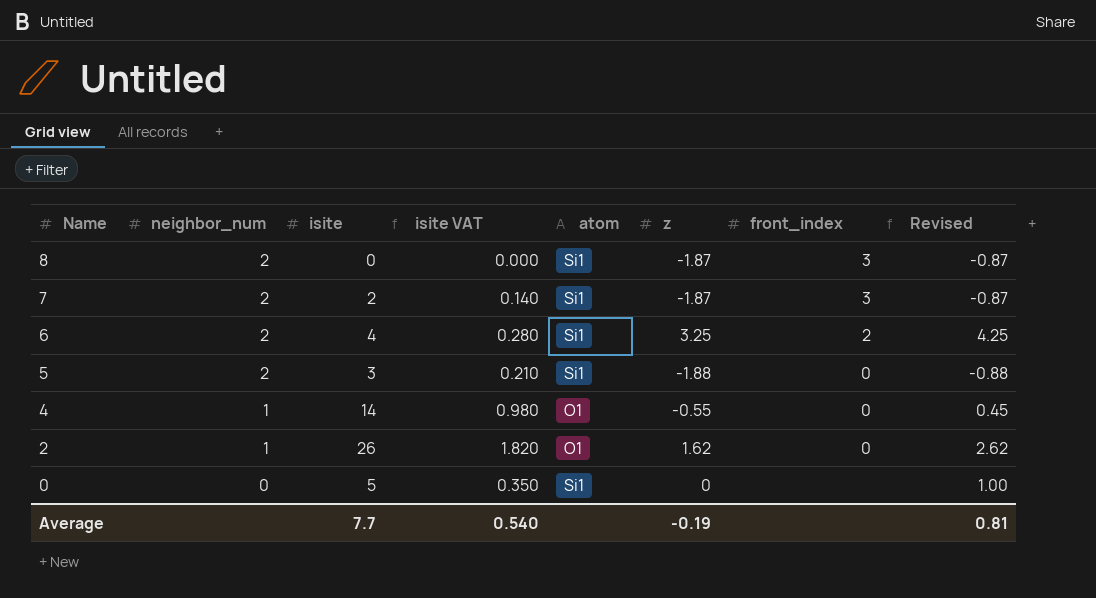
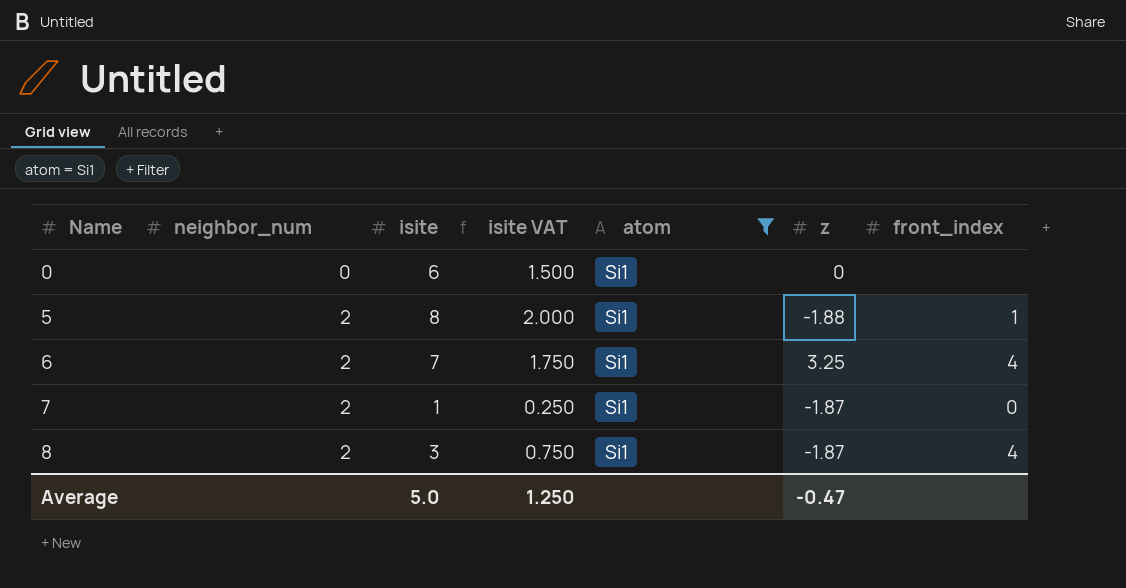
filter: none -> atom = Si1
row order: Name descending -> Name ascending
column Revised | formula: [z] + 1 -> none
column isite VAT | formula: [isite] * 0.07 -> [isite] * 0.25
0 | isite: 5 -> 6
5 | isite: 3 -> 8
5 | front_index: 0 -> 1
6 | isite: 4 -> 7
6 | front_index: 2 -> 4
7 | isite: 2 -> 1
7 | front_index: 3 -> 0
8 | isite: 0 -> 3
8 | front_index: 3 -> 4
Average | isite: 7.7 -> 5.0
Average | isite VAT: 0.540 -> 1.250
Average | z: -0.19 -> -0.47

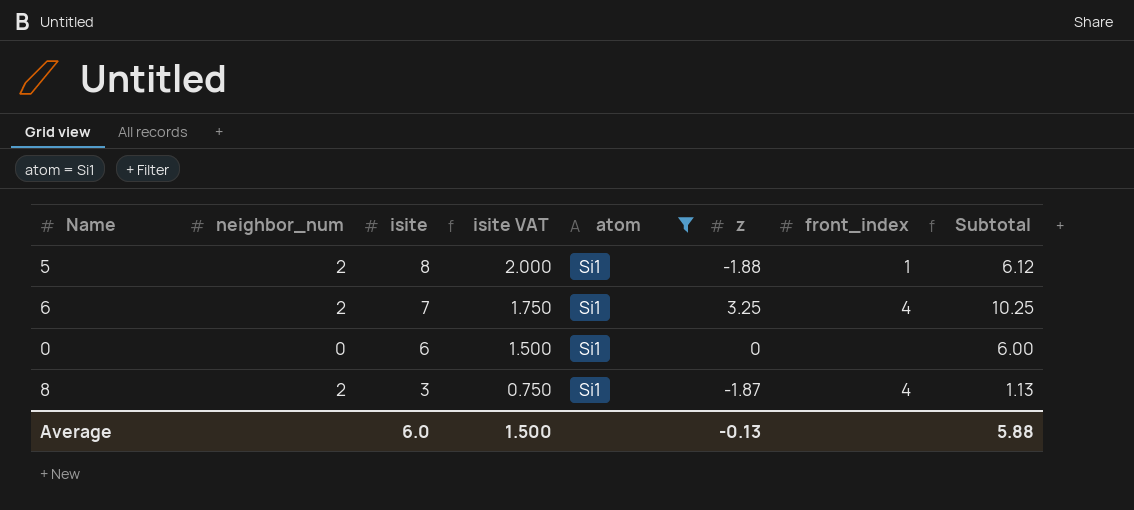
row order: Name ascending -> isite descending
column Subtotal | formula: none -> [isite] + [z]
row 7: 2 | 1 | 0.250 | Si1 | -1.87 | 0 -> none
Average | isite: 5.0 -> 6.0
Average | isite VAT: 1.250 -> 1.500
Average | z: -0.47 -> -0.13

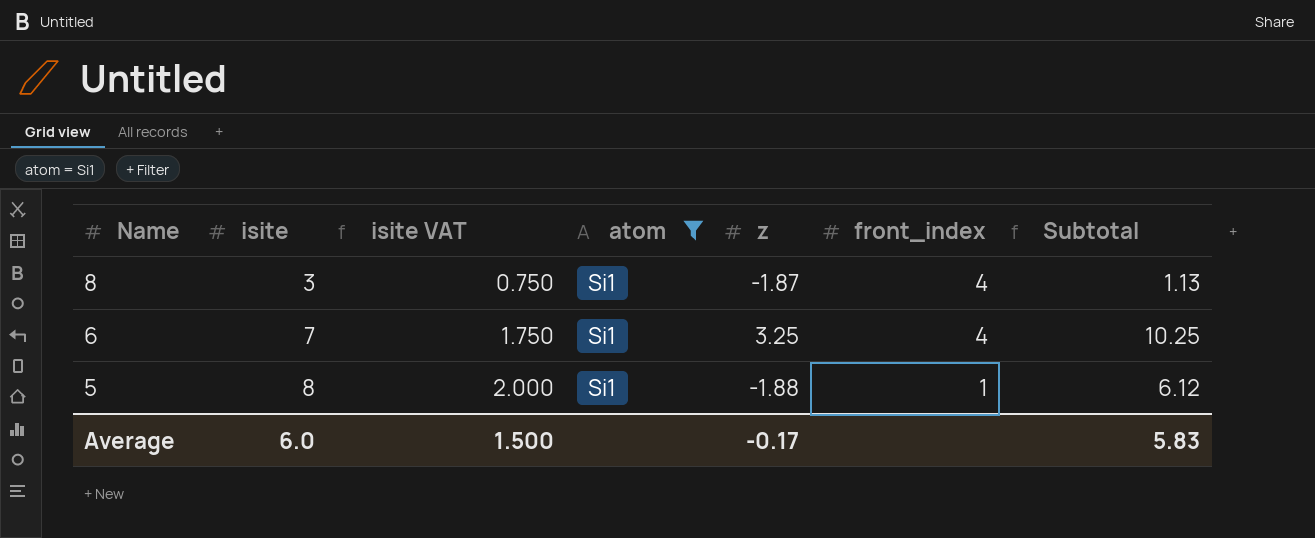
row order: isite descending -> Name descending
column neighbor_num | position: 2 -> none
row 0: 0 | 6 | 1.500 | Si1 | 0 | none | 6.00 -> none
Average | z: -0.13 -> -0.17
Average | Subtotal: 5.88 -> 5.83

